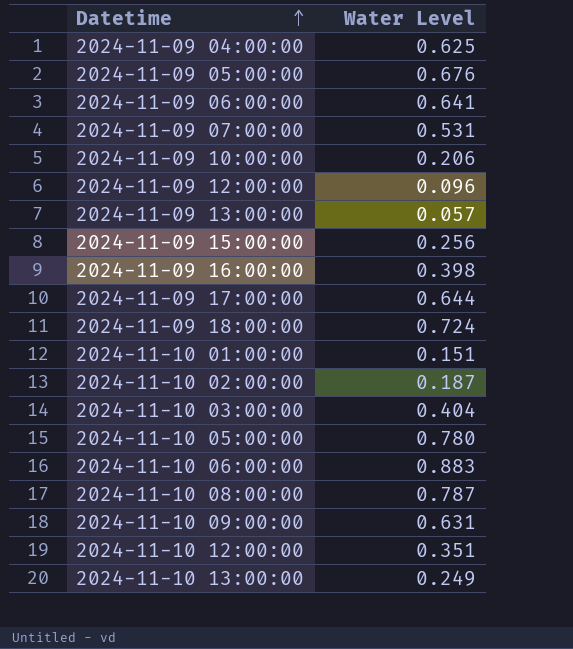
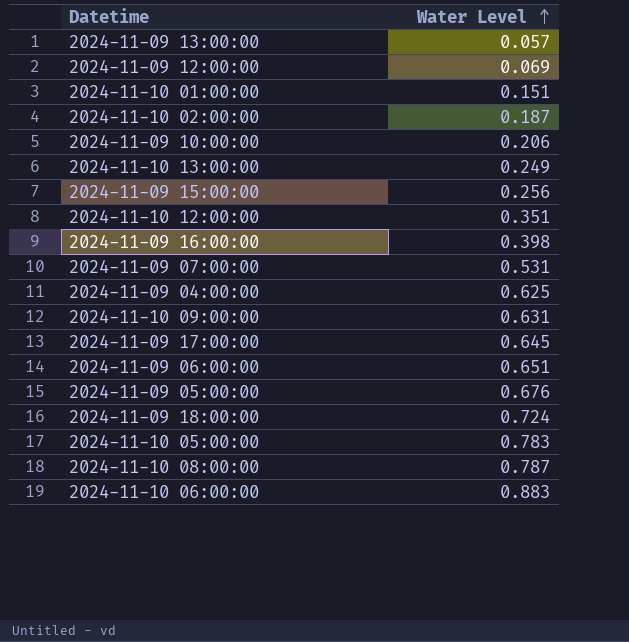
row order: Datetime ascending -> Water Level ascending
row 2024-11-10 03:00:00: 0.404 -> none
2024-11-09 12:00:00 | Water Level: 0.096 -> 0.069
2024-11-09 17:00:00 | Water Level: 0.644 -> 0.645
2024-11-09 06:00:00 | Water Level: 0.641 -> 0.651
2024-11-10 05:00:00 | Water Level: 0.780 -> 0.783

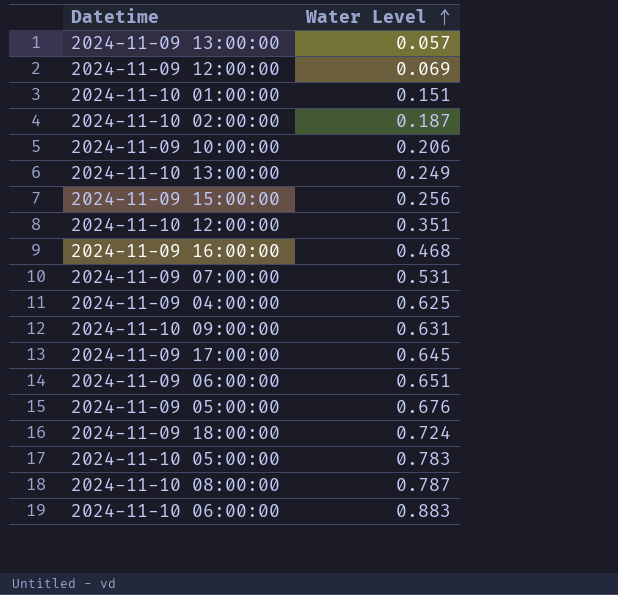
2024-11-09 16:00:00 | Water Level: 0.398 -> 0.468

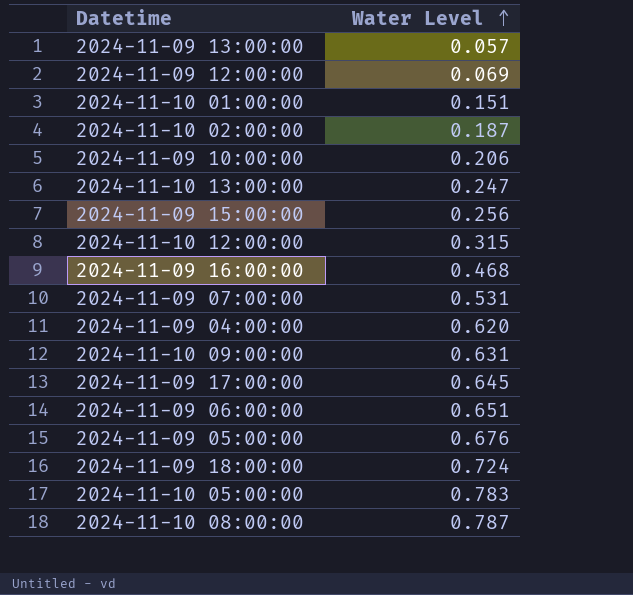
row 2024-11-10 06:00:00: 0.883 -> none
2024-11-10 13:00:00 | Water Level: 0.249 -> 0.247
2024-11-10 12:00:00 | Water Level: 0.351 -> 0.315
2024-11-09 04:00:00 | Water Level: 0.625 -> 0.620

